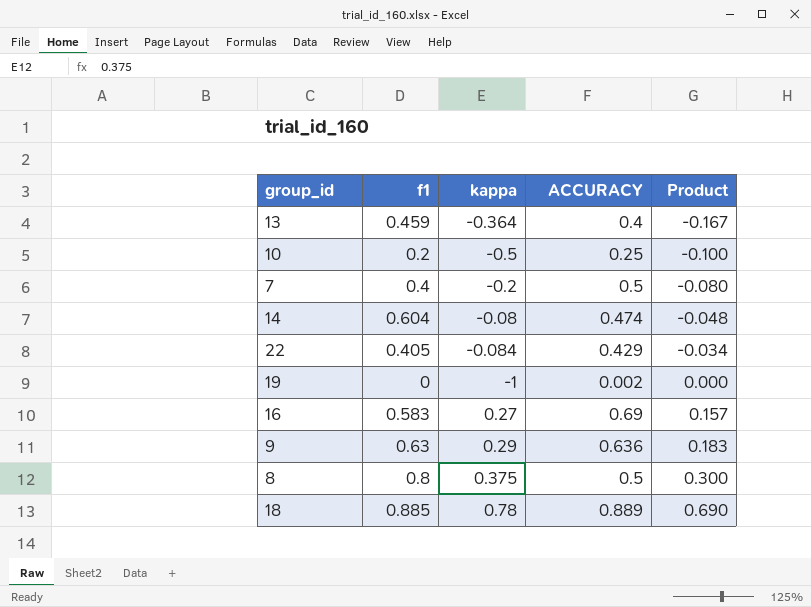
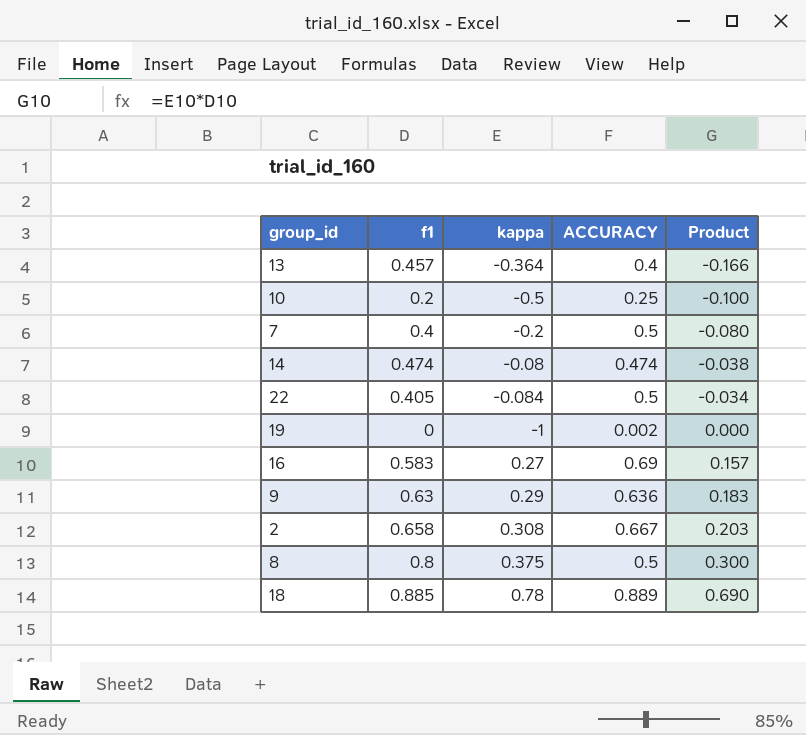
13 | f1: 0.459 -> 0.457
13 | Product: -0.167 -> -0.166
14 | f1: 0.604 -> 0.474
14 | Product: -0.048 -> -0.038
22 | ACCURACY: 0.429 -> 0.5
row 2: none -> 0.658 | 0.308 | 0.667 | 0.203

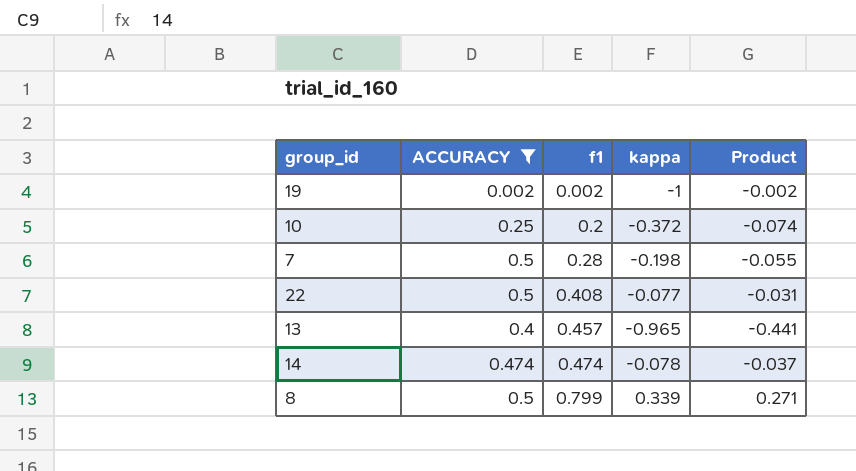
filter: none -> ACCURACY <= 0.5
row order: Product ascending -> f1 ascending
column ACCURACY | position: 4 -> 2
19 | f1: 0 -> 0.002
19 | Product: 0.000 -> -0.002
10 | kappa: -0.5 -> -0.372
10 | Product: -0.100 -> -0.074
7 | f1: 0.4 -> 0.28
7 | kappa: -0.2 -> -0.198
7 | Product: -0.080 -> -0.055
22 | f1: 0.405 -> 0.408
22 | kappa: -0.084 -> -0.077
22 | Product: -0.034 -> -0.031
13 | kappa: -0.364 -> -0.965
13 | Product: -0.166 -> -0.441
14 | kappa: -0.08 -> -0.078
14 | Product: -0.038 -> -0.037
8 | f1: 0.8 -> 0.799
8 | kappa: 0.375 -> 0.339
8 | Product: 0.300 -> 0.271

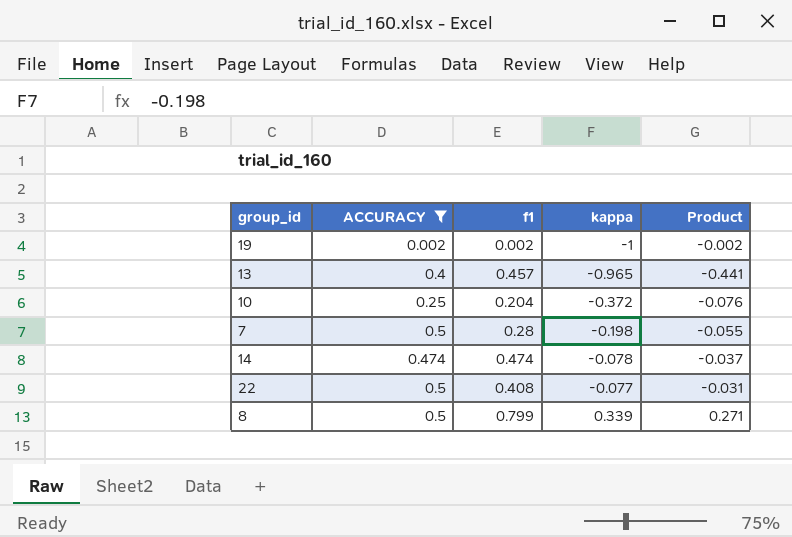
row order: f1 ascending -> kappa ascending
10 | f1: 0.2 -> 0.204
10 | Product: -0.074 -> -0.076

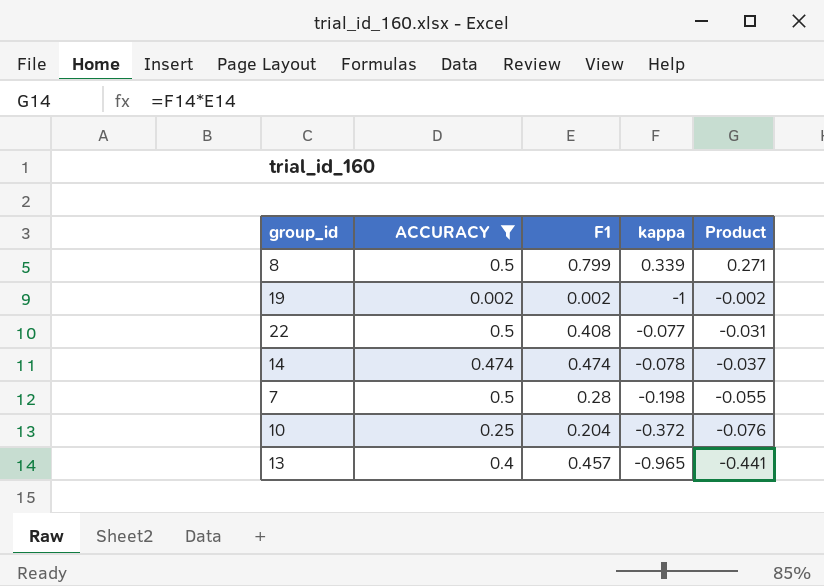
row order: kappa ascending -> Product descending
column name: f1 -> F1

